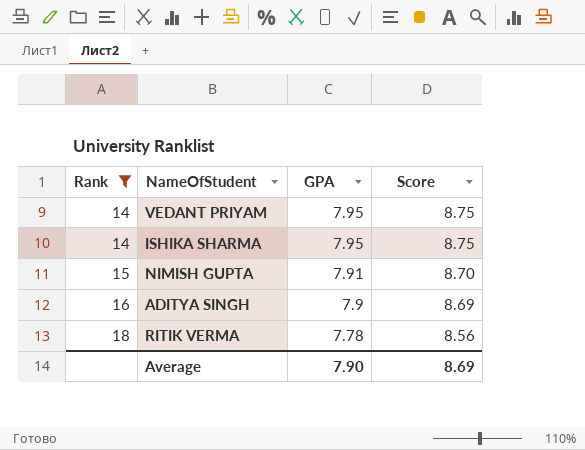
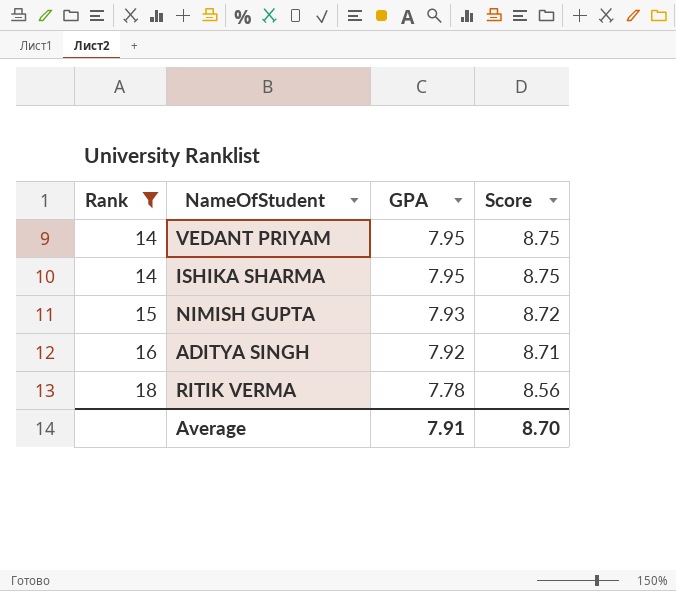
NIMISH GUPTA | GPA: 7.91 -> 7.93
NIMISH GUPTA | Score: 8.70 -> 8.72
ADITYA SINGH | GPA: 7.9 -> 7.92
ADITYA SINGH | Score: 8.69 -> 8.71
Average | GPA: 7.90 -> 7.91
Average | Score: 8.69 -> 8.70

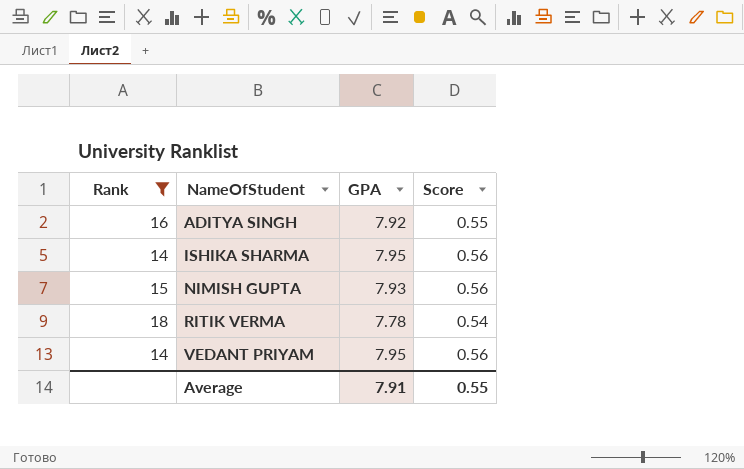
row order: Rank ascending -> NameOfStudent ascending
column Score | formula: [GPA] * 1.1 -> [GPA] * 0.07
Average | Score: 8.70 -> 0.55

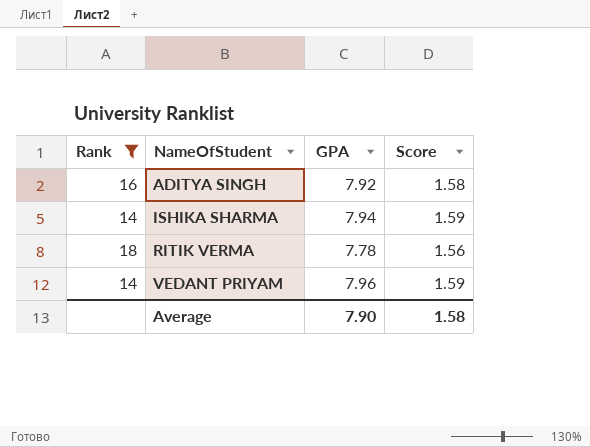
column Score | formula: [GPA] * 0.07 -> [GPA] * 0.2
row NIMISH GUPTA: 15 | 7.93 | 0.56 -> none
ISHIKA SHARMA | GPA: 7.95 -> 7.94
VEDANT PRIYAM | GPA: 7.95 -> 7.96
Average | GPA: 7.91 -> 7.90
Average | Score: 0.55 -> 1.58

